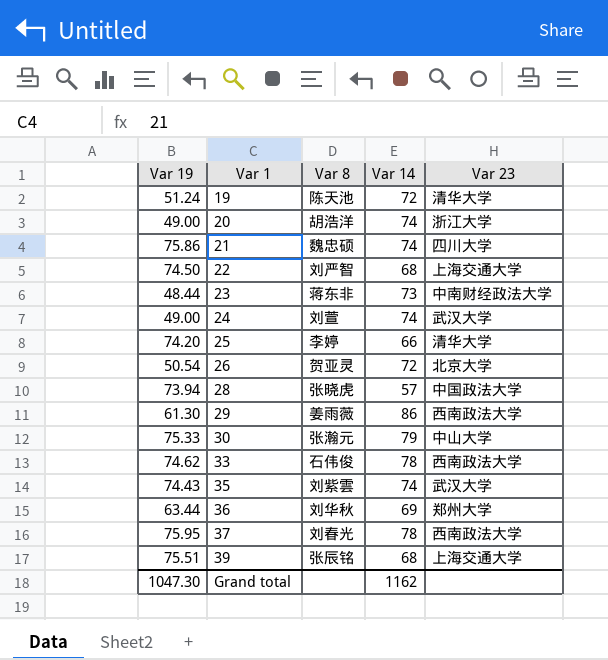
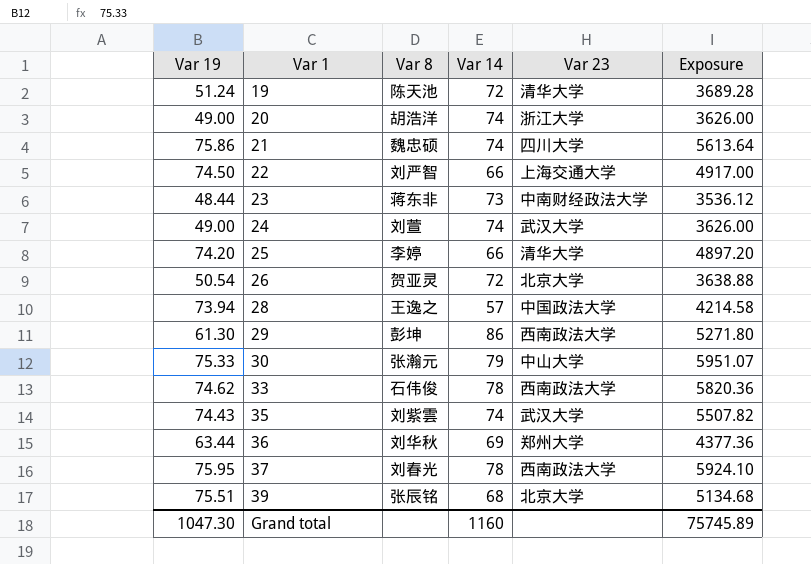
column Exposure | formula: none -> [Var 19] * [Var 14]
22 | Var 14: 68 -> 66
28 | Var 8: 张晓虎 -> 王逸之
29 | Var 8: 姜雨薇 -> 彭坤
39 | Var 23: 上海交通大学 -> 北京大学
Grand total | Var 14: 1162 -> 1160

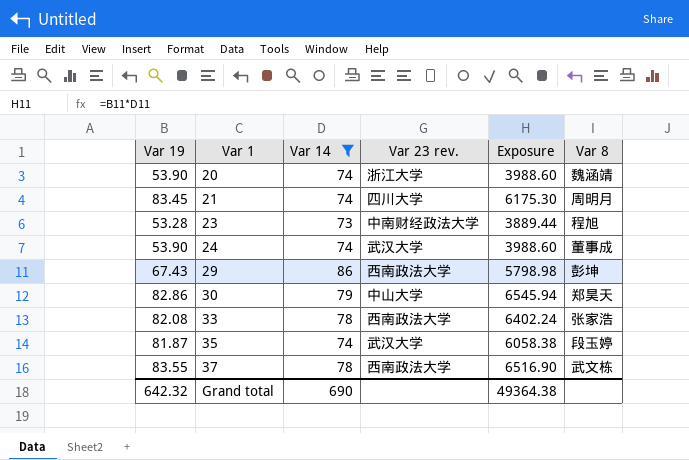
filter: none -> Var 14 >= 73
column name: Var 23 -> Var 23 rev.
column Var 8 | position: 3 -> 6
20 | Var 19: 49.00 -> 53.90
20 | Exposure: 3626.00 -> 3988.60
20 | Var 8: 胡浩洋 -> 魏涵靖
21 | Var 19: 75.86 -> 83.45
21 | Exposure: 5613.64 -> 6175.30
21 | Var 8: 魏忠硕 -> 周明月
23 | Var 19: 48.44 -> 53.28
23 | Exposure: 3536.12 -> 3889.44
23 | Var 8: 蒋东非 -> 程旭
24 | Var 19: 49.00 -> 53.90
24 | Exposure: 3626.00 -> 3988.60
24 | Var 8: 刘萱 -> 董事成
29 | Var 19: 61.30 -> 67.43
29 | Exposure: 5271.80 -> 5798.98
30 | Var 19: 75.33 -> 82.86
30 | Exposure: 5951.07 -> 6545.94
30 | Var 8: 张瀚元 -> 郑昊天
33 | Var 19: 74.62 -> 82.08
33 | Exposure: 5820.36 -> 6402.24
33 | Var 8: 石伟俊 -> 张家浩
35 | Var 19: 74.43 -> 81.87
35 | Exposure: 5507.82 -> 6058.38
35 | Var 8: 刘紫雲 -> 段玉婷
37 | Var 19: 75.95 -> 83.55
37 | Exposure: 5924.10 -> 6516.90
37 | Var 8: 刘春光 -> 武文栋
Grand total | Var 19: 1047.30 -> 642.32
Grand total | Var 14: 1160 -> 690
Grand total | Exposure: 75745.89 -> 49364.38

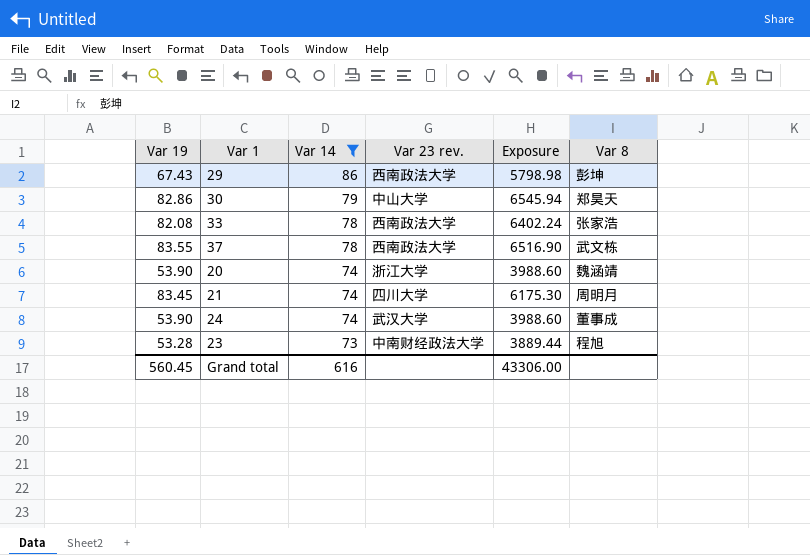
row order: Var 1 ascending -> Var 14 descending
row 35: 81.87 | 74 | 武汉大学 | 6058.38 | 段玉婷 -> none
Grand total | Var 19: 642.32 -> 560.45
Grand total | Var 14: 690 -> 616
Grand total | Exposure: 49364.38 -> 43306.00

